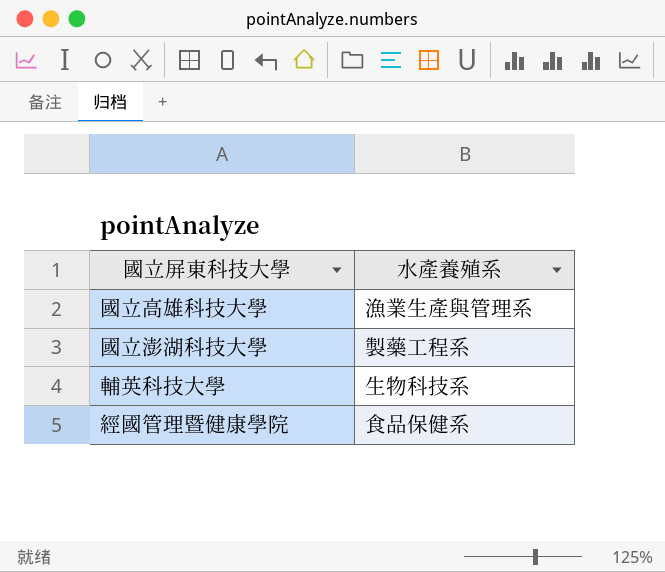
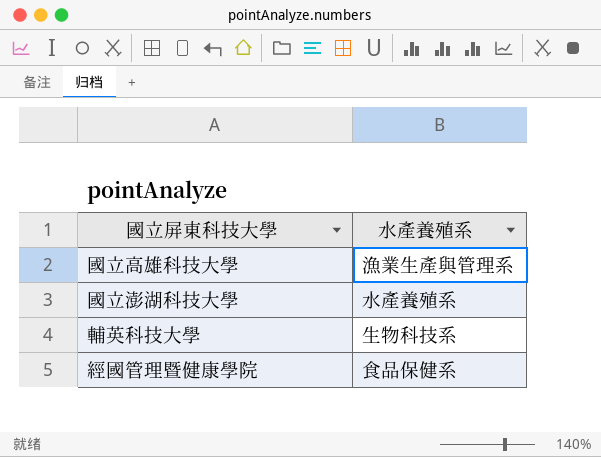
國立澎湖科技大學 | 水產養殖系: 製藥工程系 -> 水產養殖系

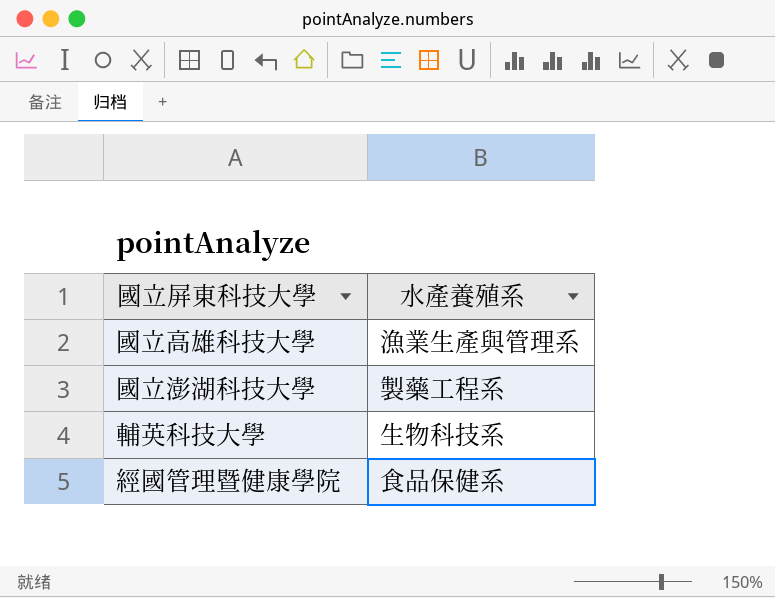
國立澎湖科技大學 | 水產養殖系: 水產養殖系 -> 製藥工程系

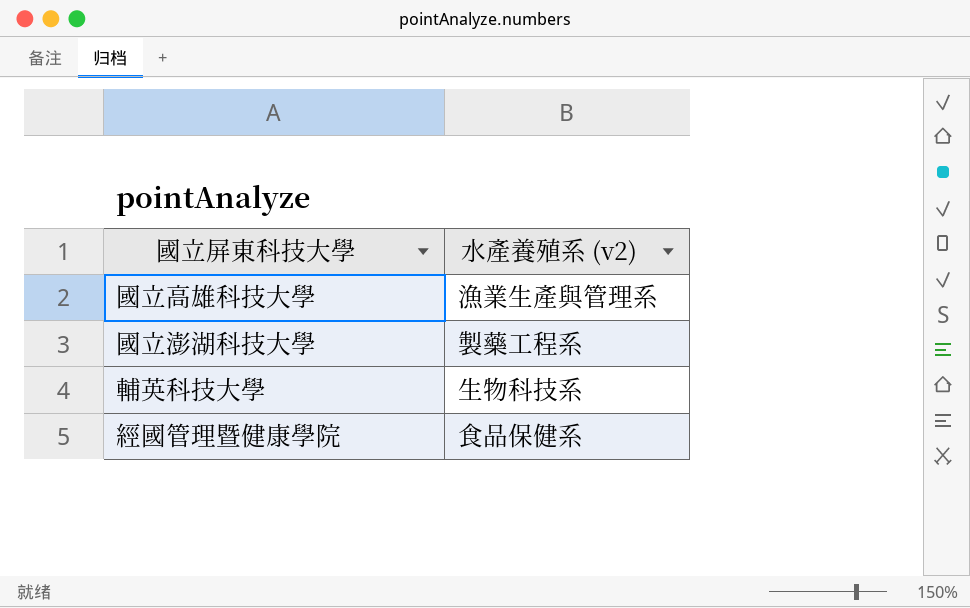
column name: 水產養殖系 -> 水產養殖系 (v2)

